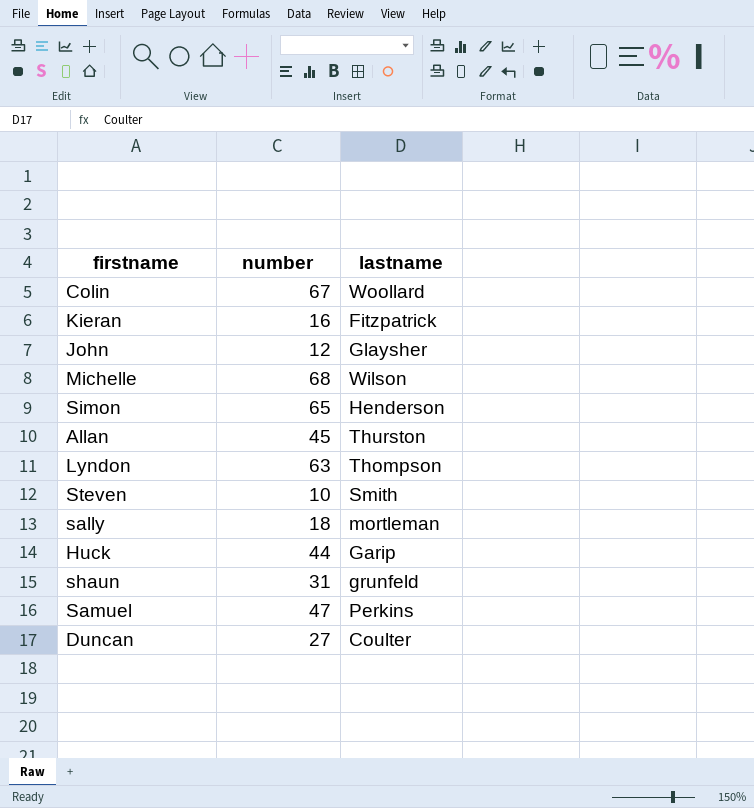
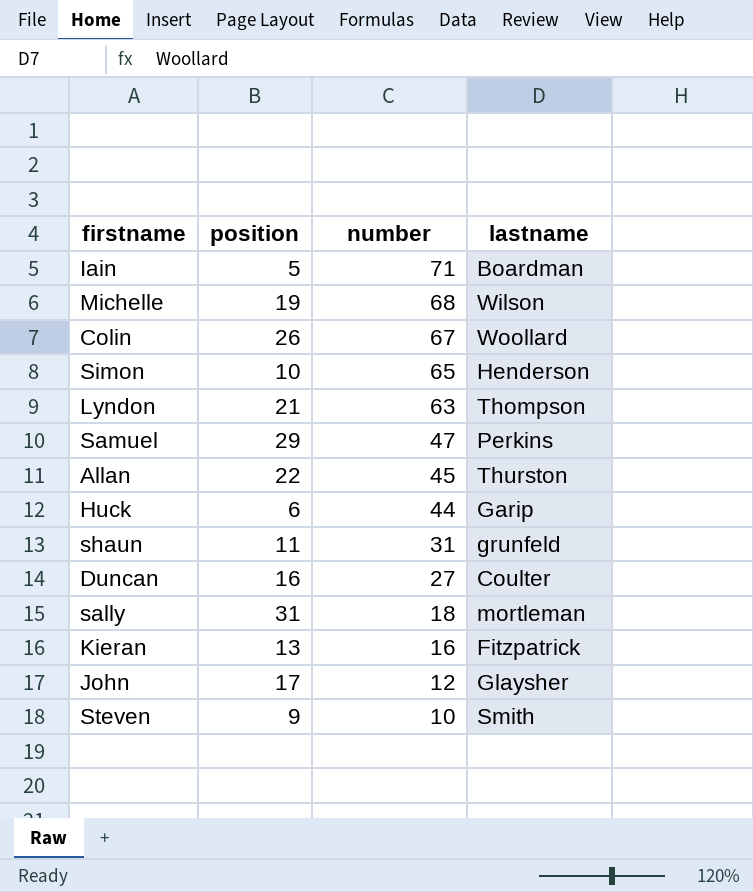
row order: none -> number descending
column position | position: none -> 2
row Iain: none -> 5 | 71 | Boardman

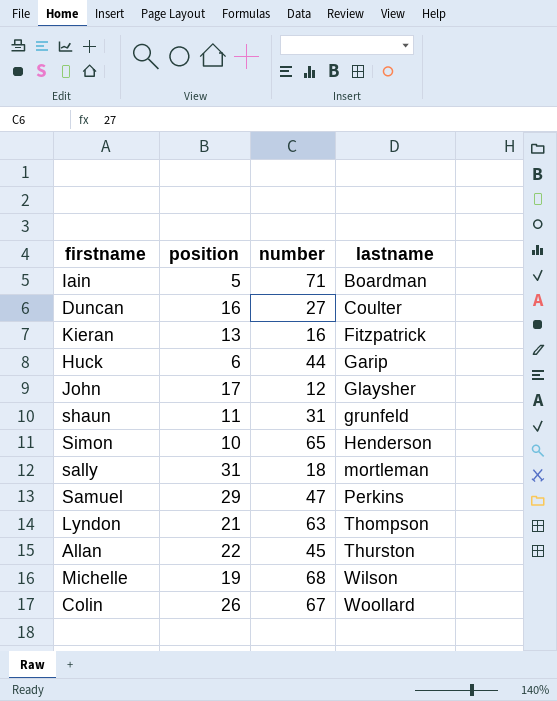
row order: number descending -> lastname ascending
row Steven: 9 | 10 | Smith -> none

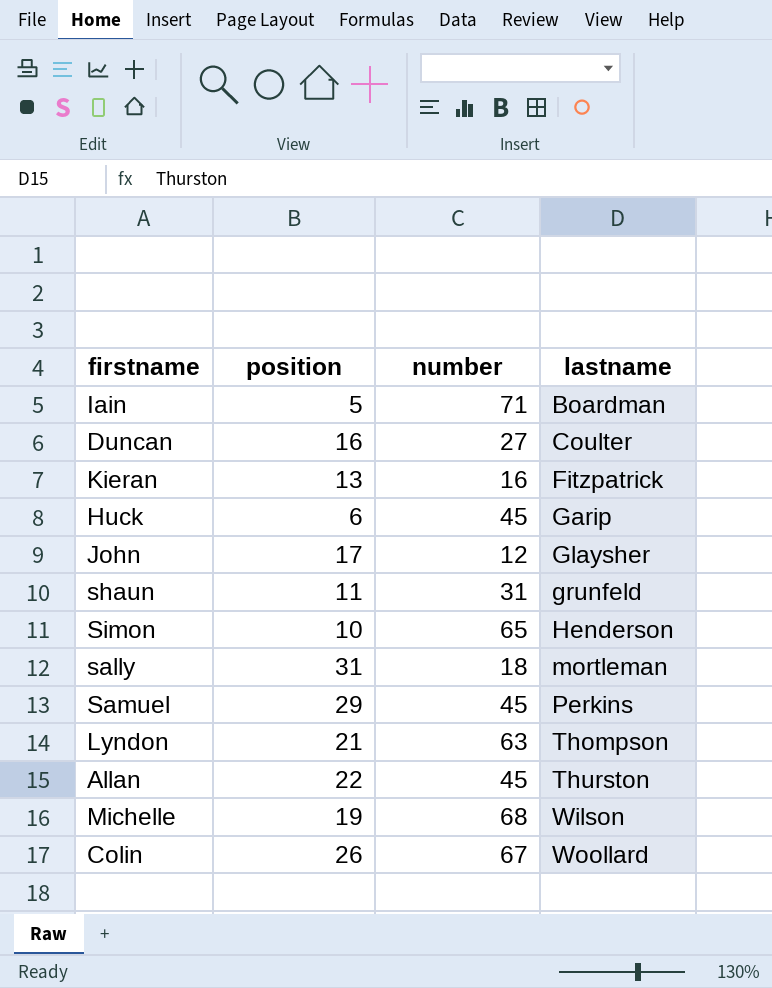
Huck | number: 44 -> 45
Samuel | number: 47 -> 45

